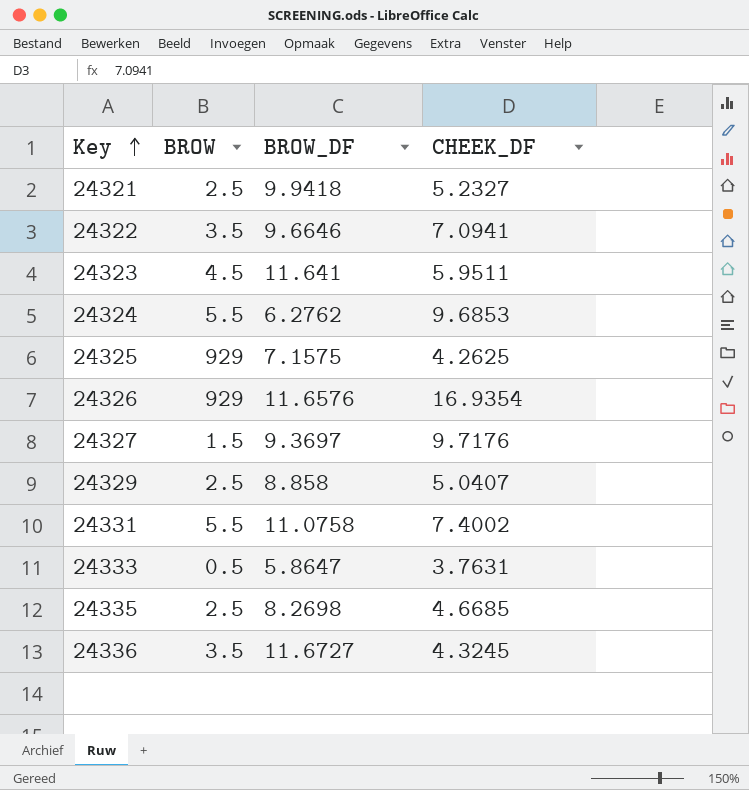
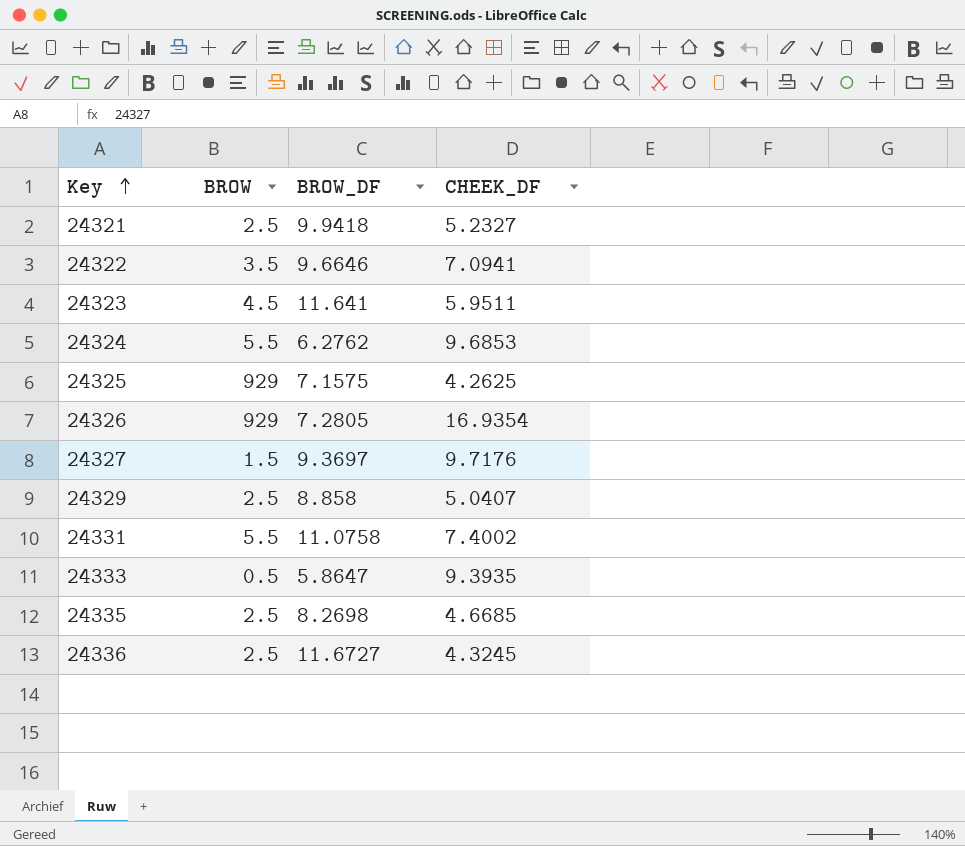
24326 | BROW_DF: 11.6576 -> 7.2805
24333 | CHEEK_DF: 3.7631 -> 9.3935
24336 | BROW: 3.5 -> 2.5

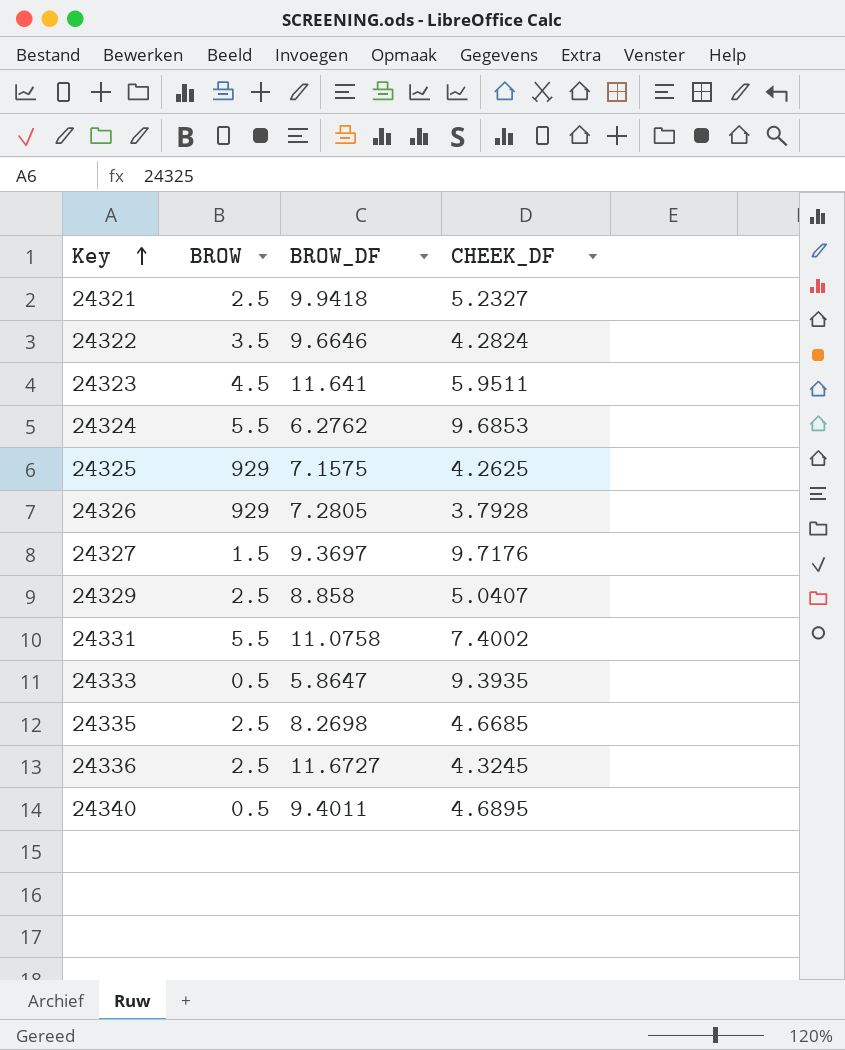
24322 | CHEEK_DF: 7.0941 -> 4.2824
24326 | CHEEK_DF: 16.9354 -> 3.7928
row 24340: none -> 0.5 | 9.4011 | 4.6895

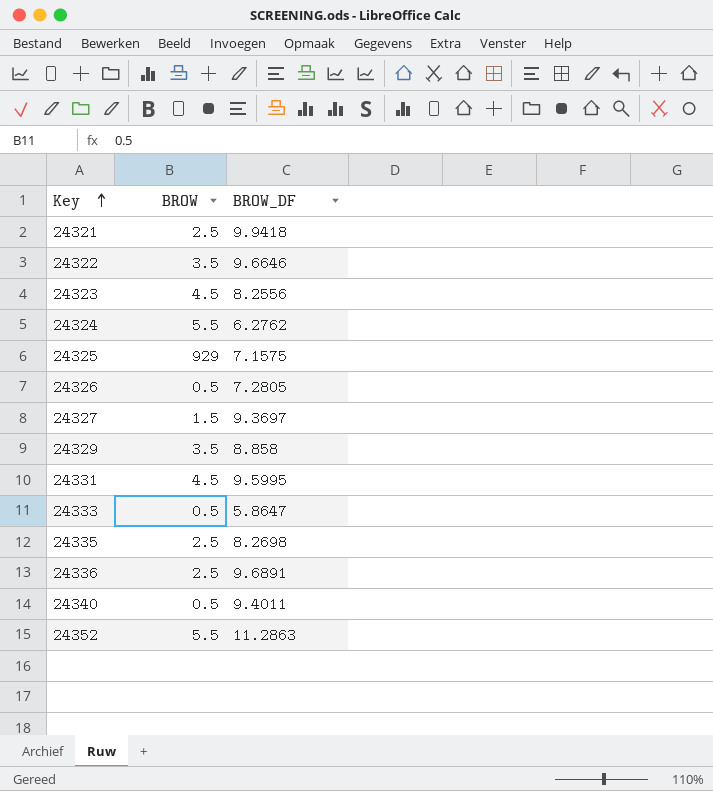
column CHEEK_DF | position: 4 -> none
24323 | BROW_DF: 11.641 -> 8.2556
24326 | BROW: 929 -> 0.5
24329 | BROW: 2.5 -> 3.5
24331 | BROW: 5.5 -> 4.5
24331 | BROW_DF: 11.0758 -> 9.5995
24336 | BROW_DF: 11.6727 -> 9.6891
row 24352: none -> 5.5 | 11.2863

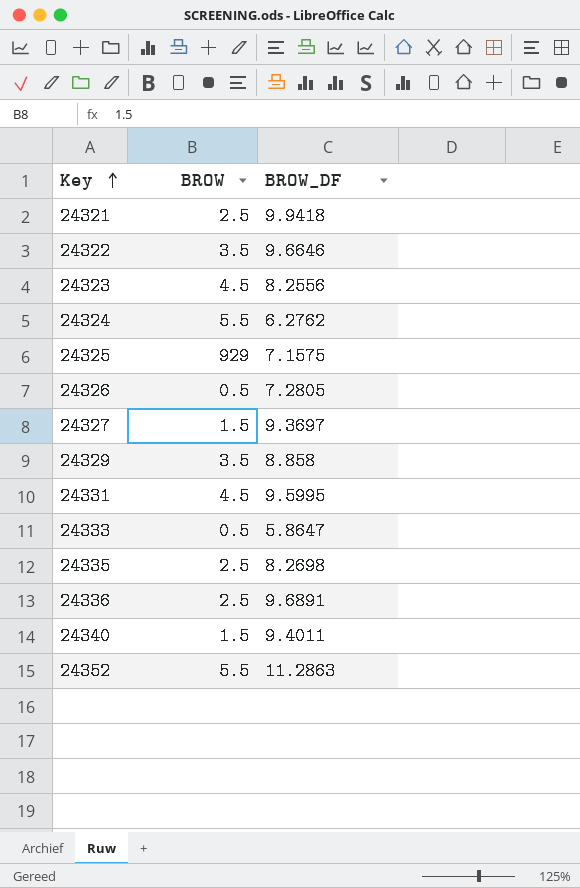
24340 | BROW: 0.5 -> 1.5

